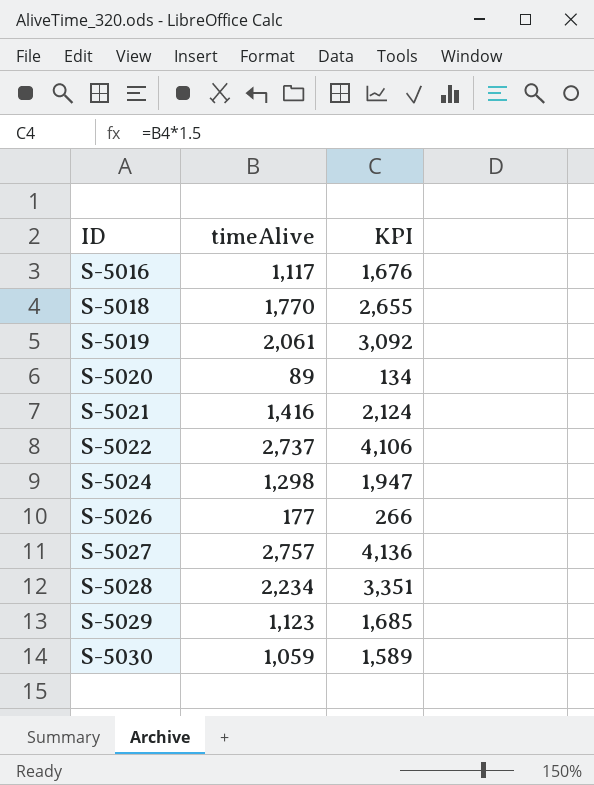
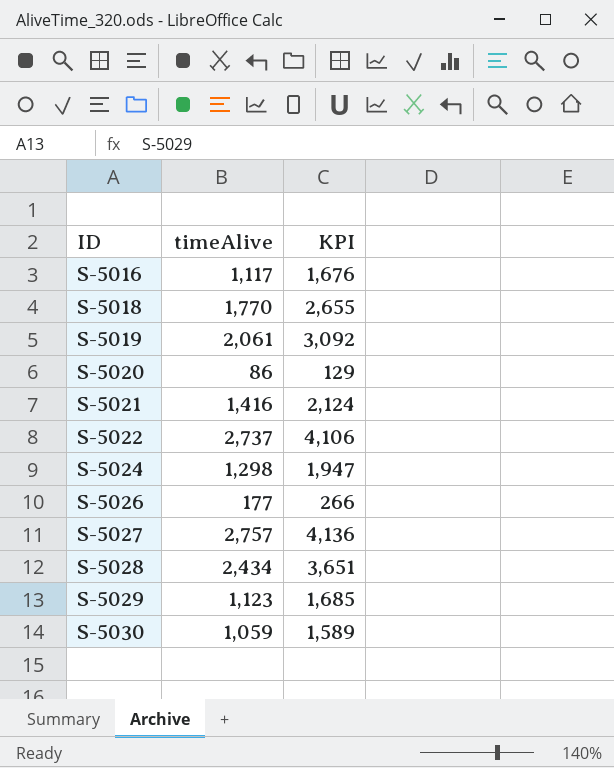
S-5020 | timeAlive: 89 -> 86
S-5020 | KPI: 134 -> 129
S-5028 | timeAlive: 2,234 -> 2,434
S-5028 | KPI: 3,351 -> 3,651

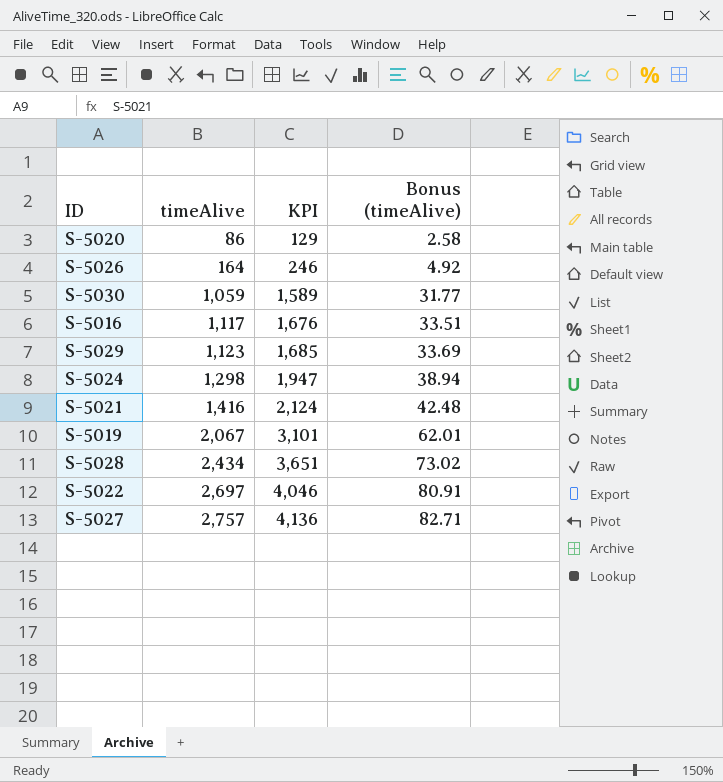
row order: ID ascending -> timeAlive ascending
column Bonus (timeAlive) | formula: none -> [timeAlive] * 0.03
row S-5018: 1,770 | 2,655 -> none
S-5026 | timeAlive: 177 -> 164
S-5026 | KPI: 266 -> 246
S-5019 | timeAlive: 2,061 -> 2,067
S-5019 | KPI: 3,092 -> 3,101
S-5022 | timeAlive: 2,737 -> 2,697
S-5022 | KPI: 4,106 -> 4,046

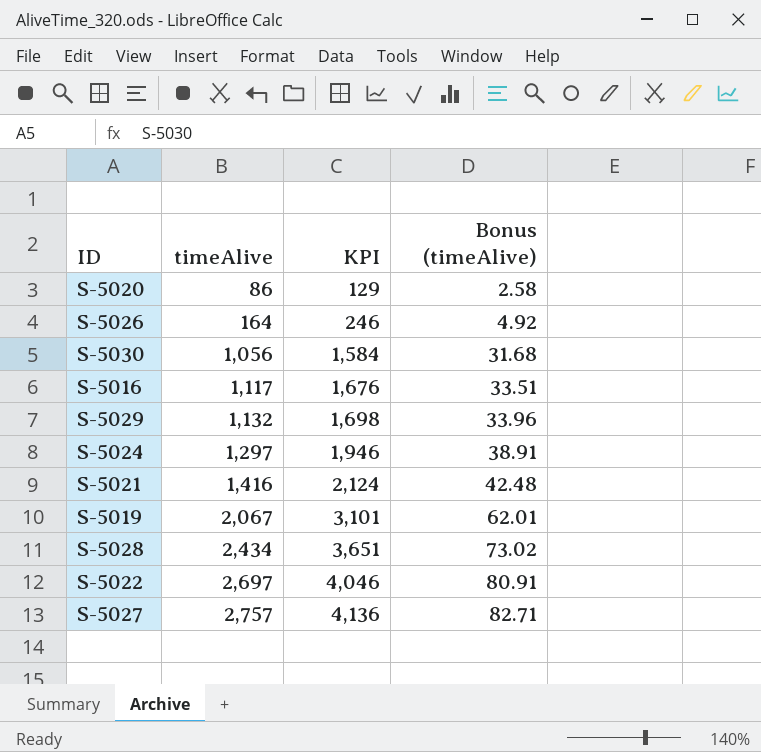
S-5030 | timeAlive: 1,059 -> 1,056
S-5030 | KPI: 1,589 -> 1,584
S-5030 | Bonus (timeAlive): 31.77 -> 31.68
S-5029 | timeAlive: 1,123 -> 1,132
S-5029 | KPI: 1,685 -> 1,698
S-5029 | Bonus (timeAlive): 33.69 -> 33.96
S-5024 | timeAlive: 1,298 -> 1,297
S-5024 | KPI: 1,947 -> 1,946
S-5024 | Bonus (timeAlive): 38.94 -> 38.91

